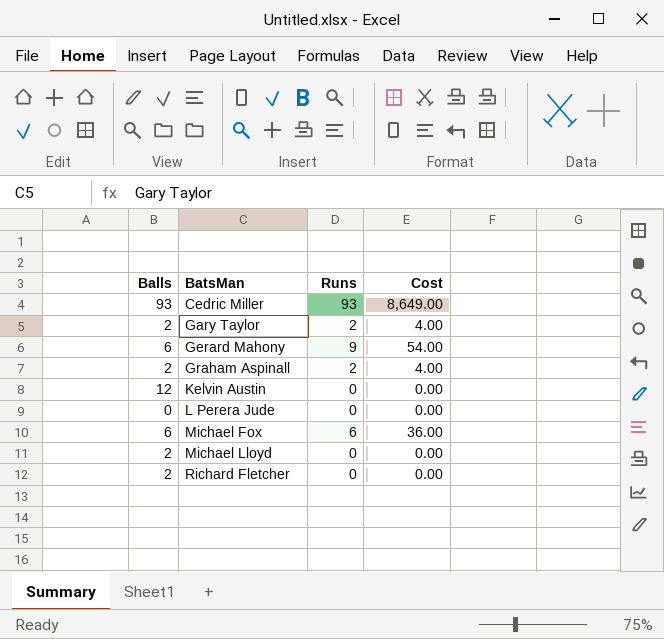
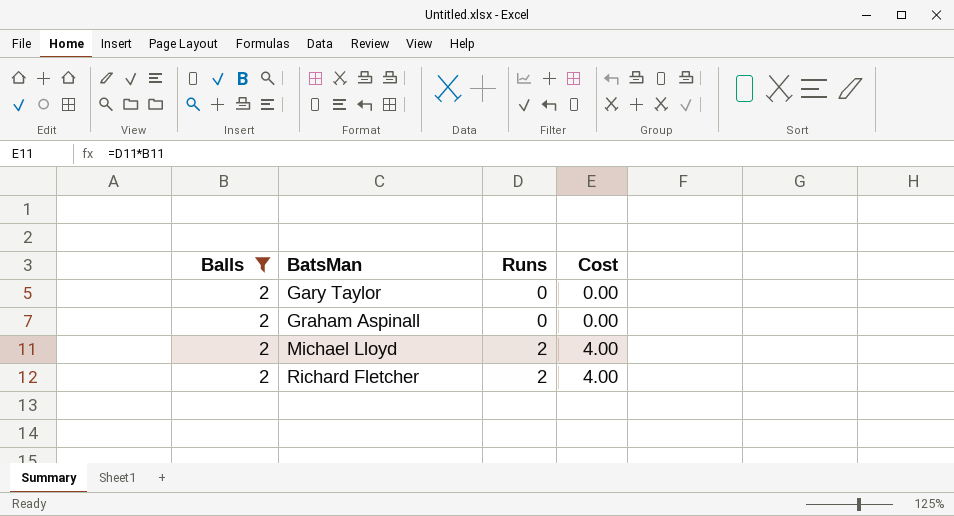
filter: none -> Balls = 2
Gary Taylor | Runs: 2 -> 0
Gary Taylor | Cost: 4.00 -> 0.00
Graham Aspinall | Runs: 2 -> 0
Graham Aspinall | Cost: 4.00 -> 0.00
Michael Lloyd | Runs: 0 -> 2
Michael Lloyd | Cost: 0.00 -> 4.00
Richard Fletcher | Runs: 0 -> 2
Richard Fletcher | Cost: 0.00 -> 4.00

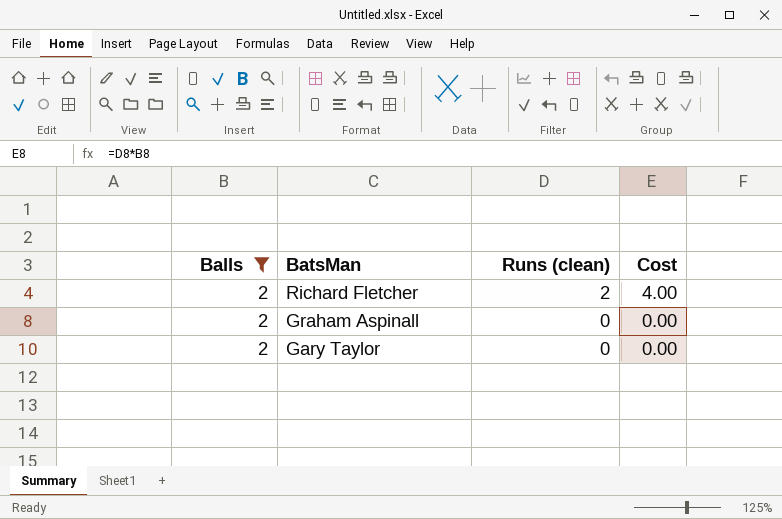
row order: BatsMan ascending -> BatsMan descending
column name: Runs -> Runs (clean)
row Michael Lloyd: 2 | 2 | 4.00 -> none

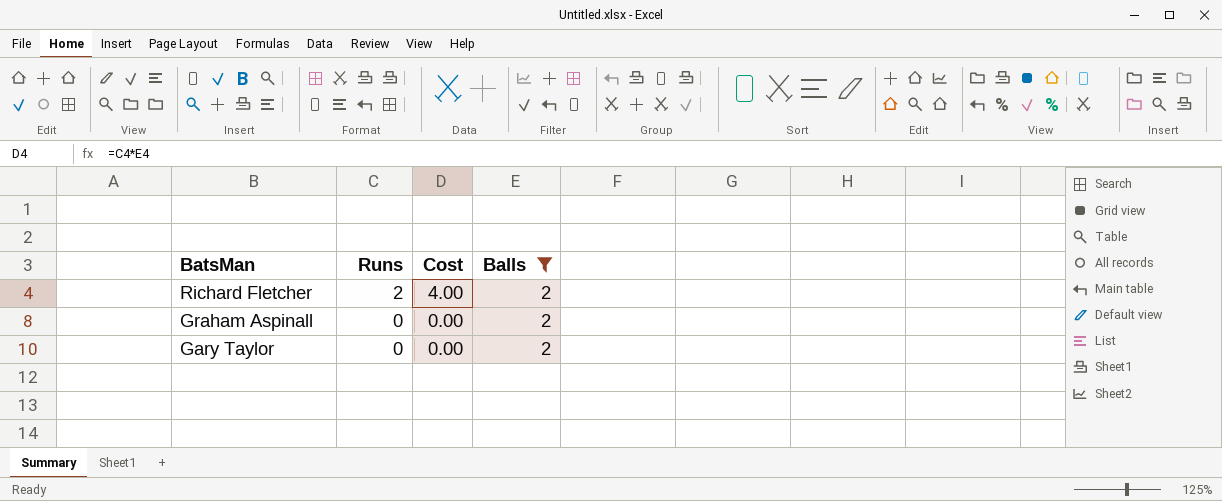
column name: Runs (clean) -> Runs
column Balls | position: 1 -> 4

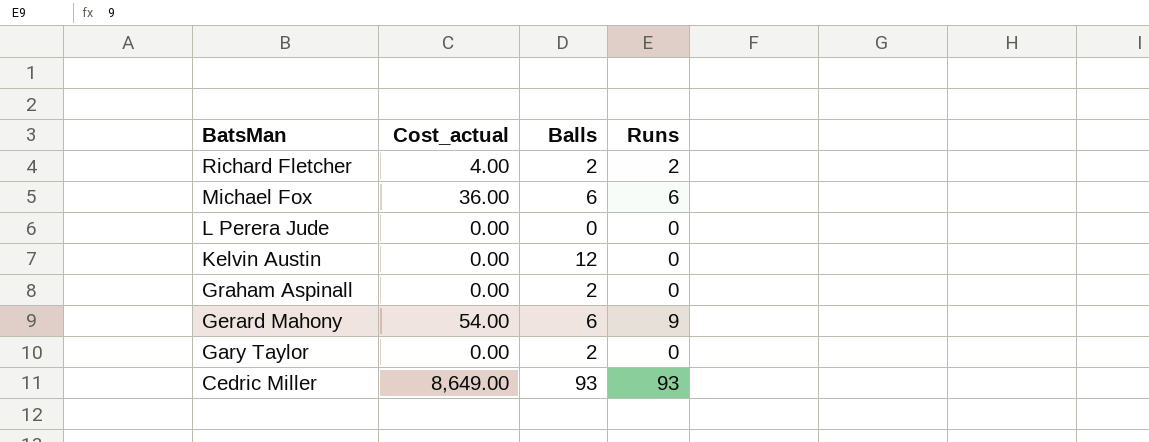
filter: Balls = 2 -> none
column name: Cost -> Cost_actual
column Runs | position: 2 -> 4

